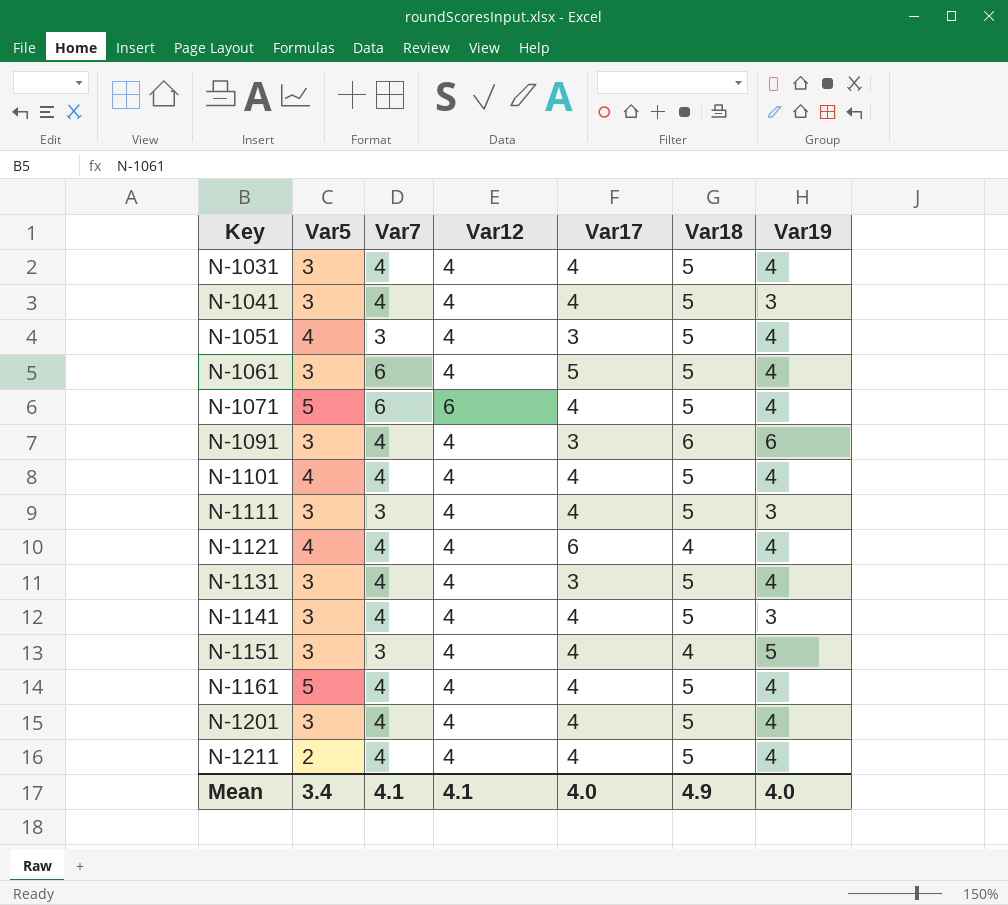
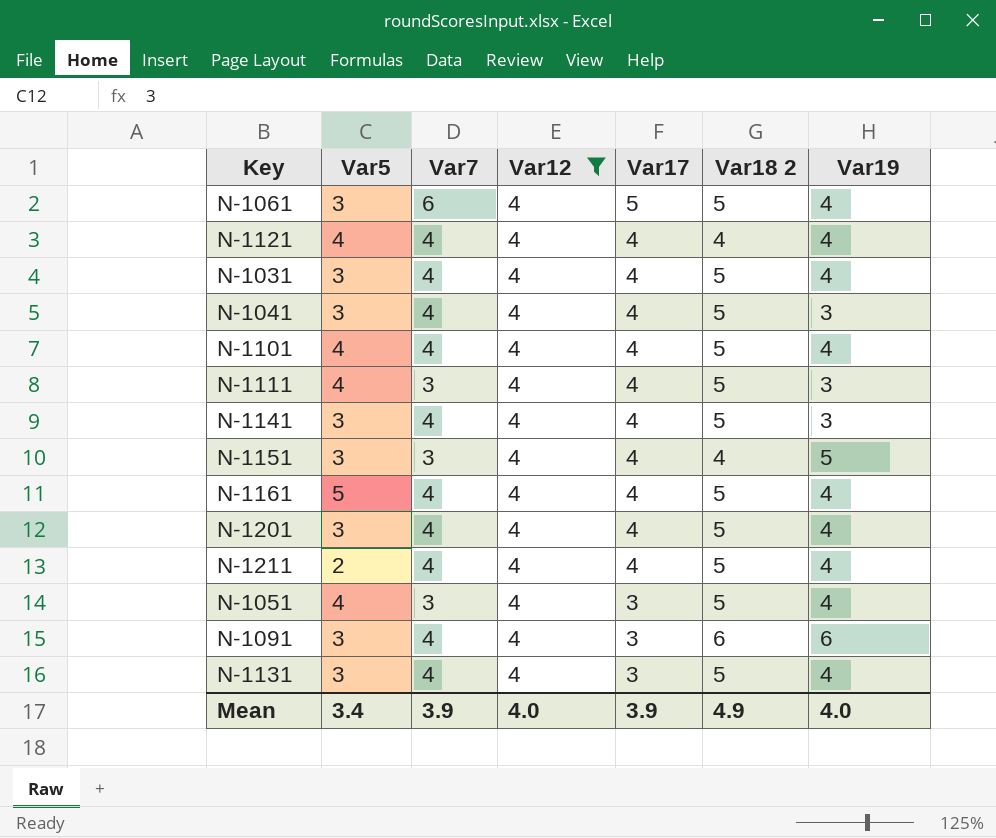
filter: none -> Var12 = 4
row order: Key ascending -> Var17 descending
column name: Var18 -> Var18 2
N-1121 | Var17: 6 -> 4
N-1111 | Var5: 3 -> 4
Mean | Var7: 4.1 -> 3.9
Mean | Var12: 4.1 -> 4.0
Mean | Var17: 4.0 -> 3.9

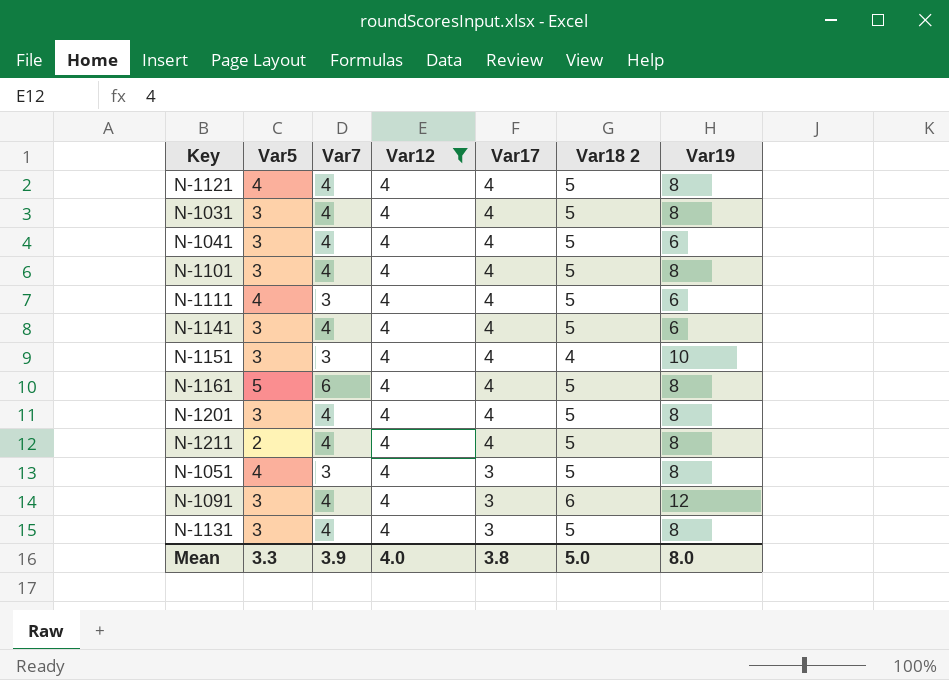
row N-1061: 3 | 6 | 4 | 5 | 5 | 4 -> none
N-1121 | Var18 2: 4 -> 5
N-1121 | Var19: 4 -> 8
N-1031 | Var19: 4 -> 8
N-1041 | Var19: 3 -> 6
N-1101 | Var5: 4 -> 3
N-1101 | Var19: 4 -> 8
N-1111 | Var19: 3 -> 6
N-1141 | Var19: 3 -> 6
N-1151 | Var19: 5 -> 10
N-1161 | Var7: 4 -> 6
N-1161 | Var19: 4 -> 8
N-1201 | Var19: 4 -> 8
N-1211 | Var19: 4 -> 8
N-1051 | Var19: 4 -> 8
N-1091 | Var19: 6 -> 12
N-1131 | Var19: 4 -> 8
Mean | Var5: 3.4 -> 3.3
Mean | Var17: 3.9 -> 3.8
Mean | Var18 2: 4.9 -> 5.0
Mean | Var19: 4.0 -> 8.0

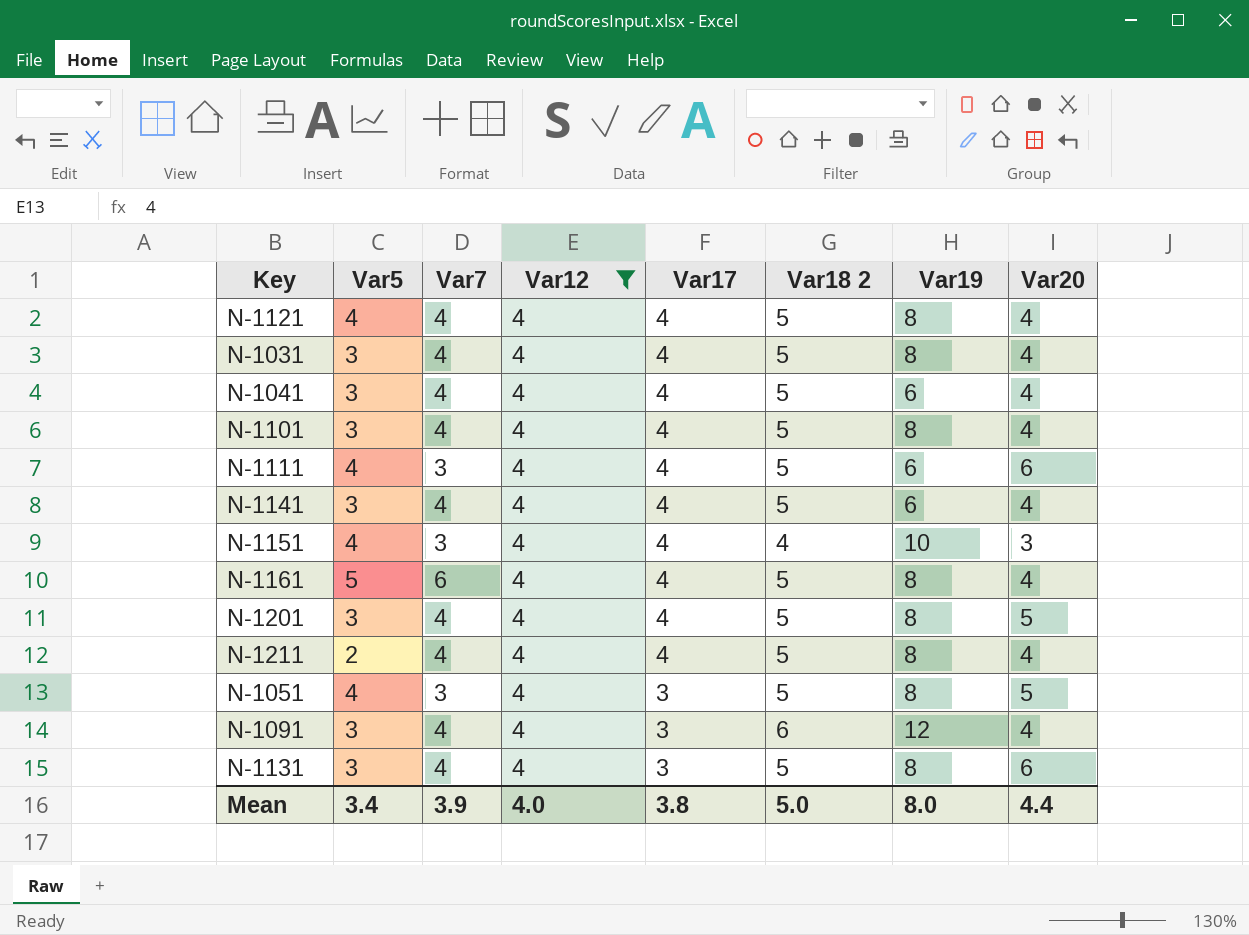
column Var20 | position: none -> 8
N-1151 | Var5: 3 -> 4
Mean | Var5: 3.3 -> 3.4

